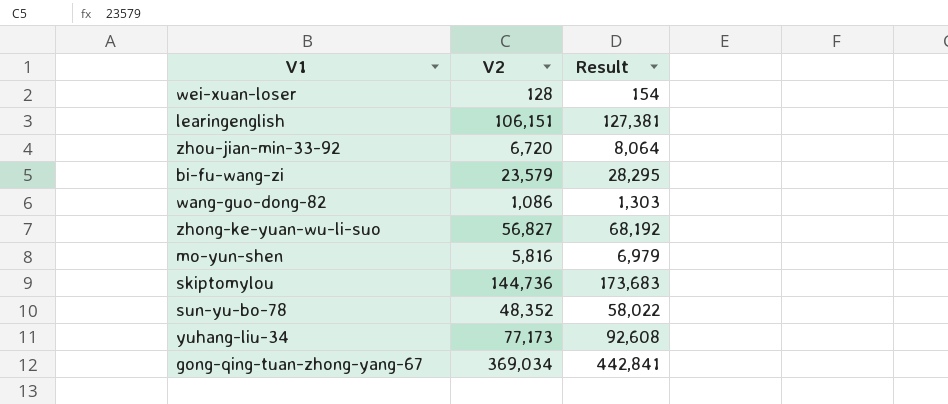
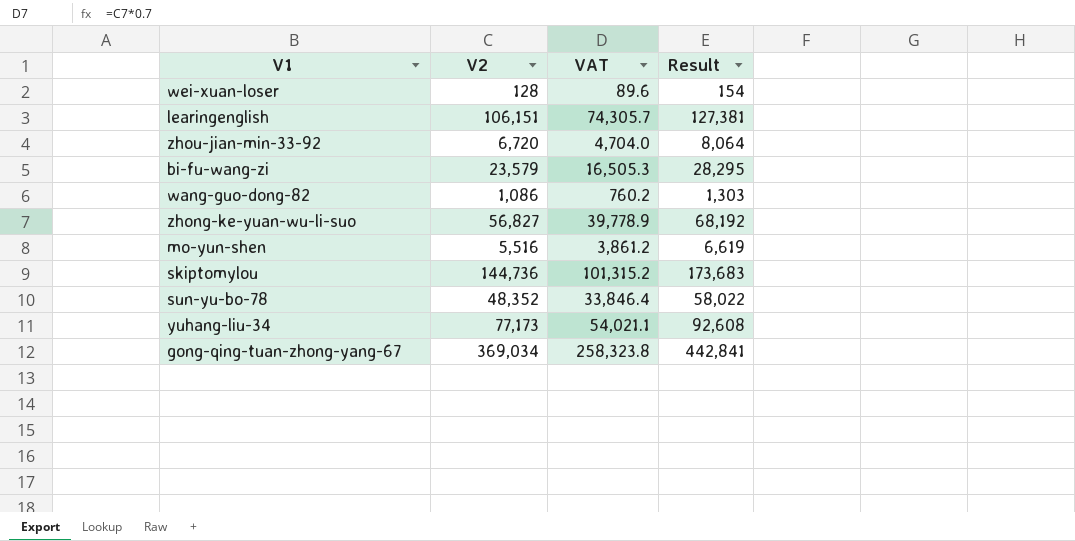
column VAT | formula: none -> [V2] * 0.7
mo-yun-shen | V2: 5,816 -> 5,516
mo-yun-shen | Result: 6,979 -> 6,619

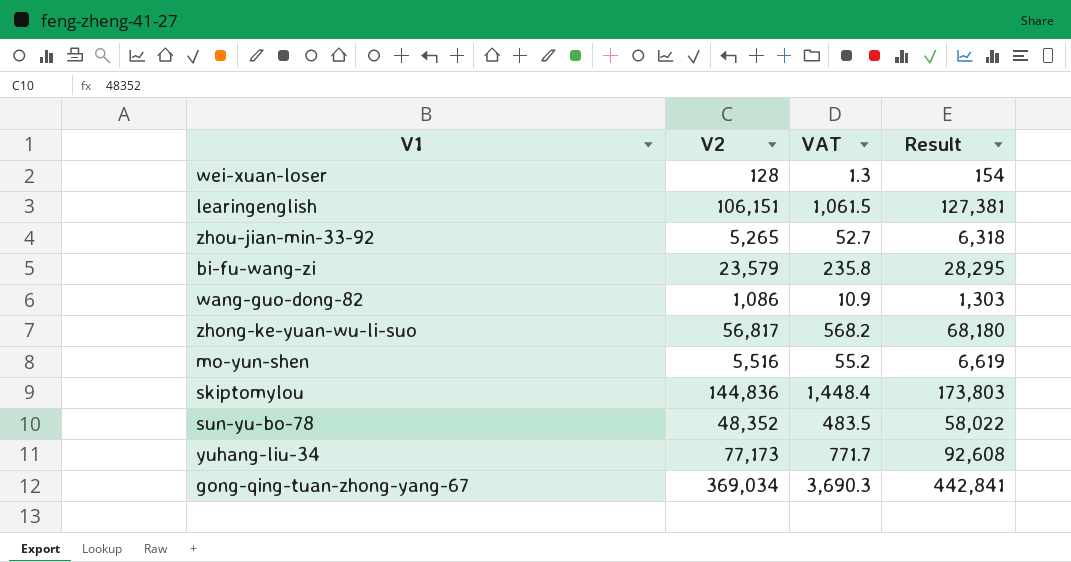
column VAT | formula: [V2] * 0.7 -> [V2] * 0.01
zhou-jian-min-33-92 | V2: 6,720 -> 5,265
zhou-jian-min-33-92 | Result: 8,064 -> 6,318
zhong-ke-yuan-wu-li-suo | V2: 56,827 -> 56,817
zhong-ke-yuan-wu-li-suo | Result: 68,192 -> 68,180
skiptomylou | V2: 144,736 -> 144,836
skiptomylou | Result: 173,683 -> 173,803

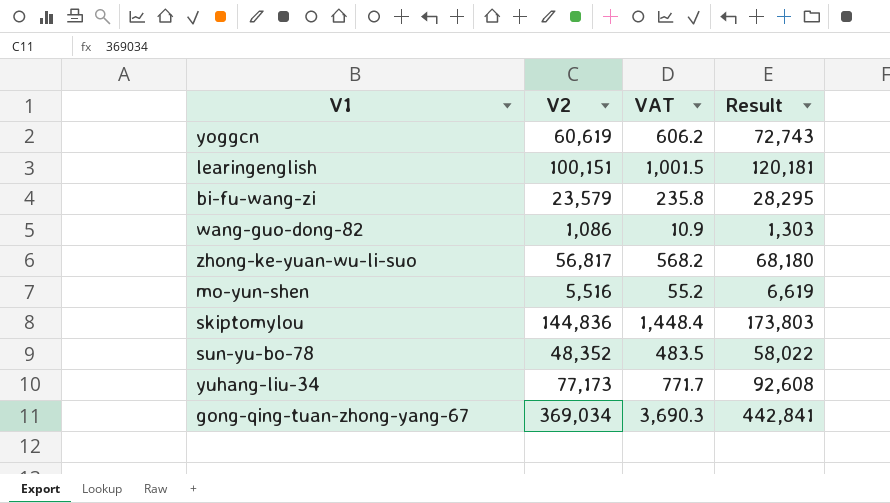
row wei-xuan-loser: 128 | 1.3 | 154 -> none
row zhou-jian-min-33-92: 5,265 | 52.7 | 6,318 -> none
row yoggcn: none -> 60,619 | 606.2 | 72,743
learingenglish | V2: 106,151 -> 100,151
learingenglish | VAT: 1,061.5 -> 1,001.5
learingenglish | Result: 127,381 -> 120,181

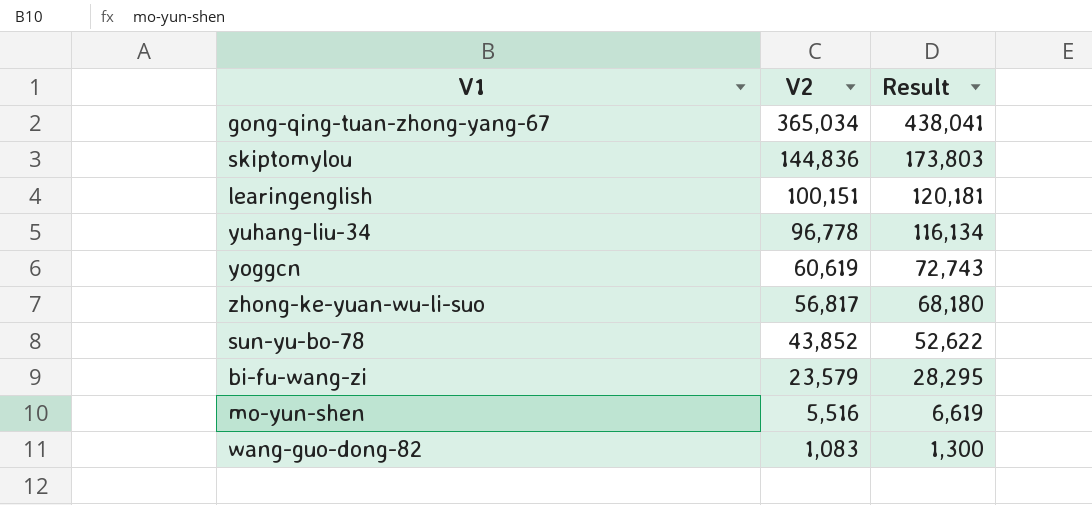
row order: none -> V2 descending
column VAT | formula: [V2] * 0.01 -> none
gong-qing-tuan-zhong-yang-67 | V2: 369,034 -> 365,034
gong-qing-tuan-zhong-yang-67 | Result: 442,841 -> 438,041
yuhang-liu-34 | V2: 77,173 -> 96,778
yuhang-liu-34 | Result: 92,608 -> 116,134
sun-yu-bo-78 | V2: 48,352 -> 43,852
sun-yu-bo-78 | Result: 58,022 -> 52,622
wang-guo-dong-82 | V2: 1,086 -> 1,083
wang-guo-dong-82 | Result: 1,303 -> 1,300

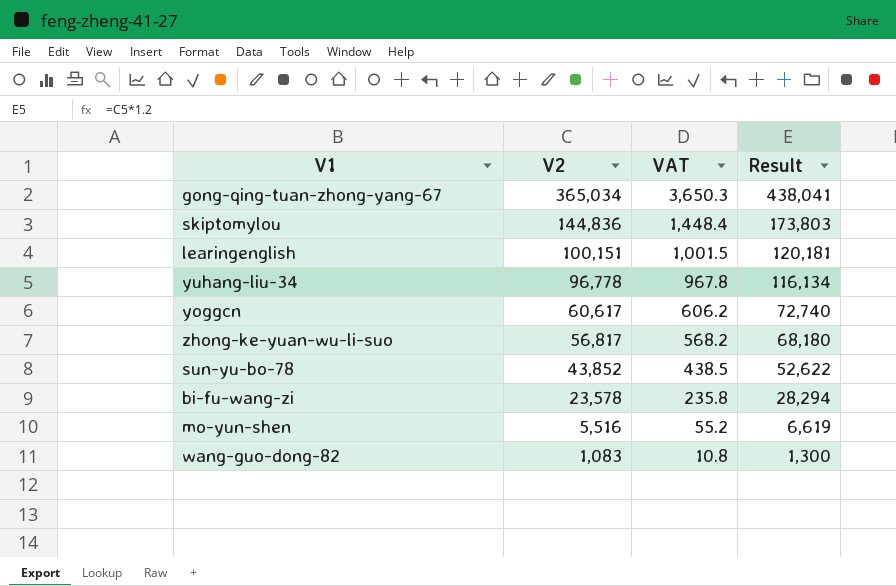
column VAT | formula: none -> [V2] * 0.01
yoggcn | V2: 60,619 -> 60,617
yoggcn | Result: 72,743 -> 72,740
bi-fu-wang-zi | V2: 23,579 -> 23,578
bi-fu-wang-zi | Result: 28,295 -> 28,294

